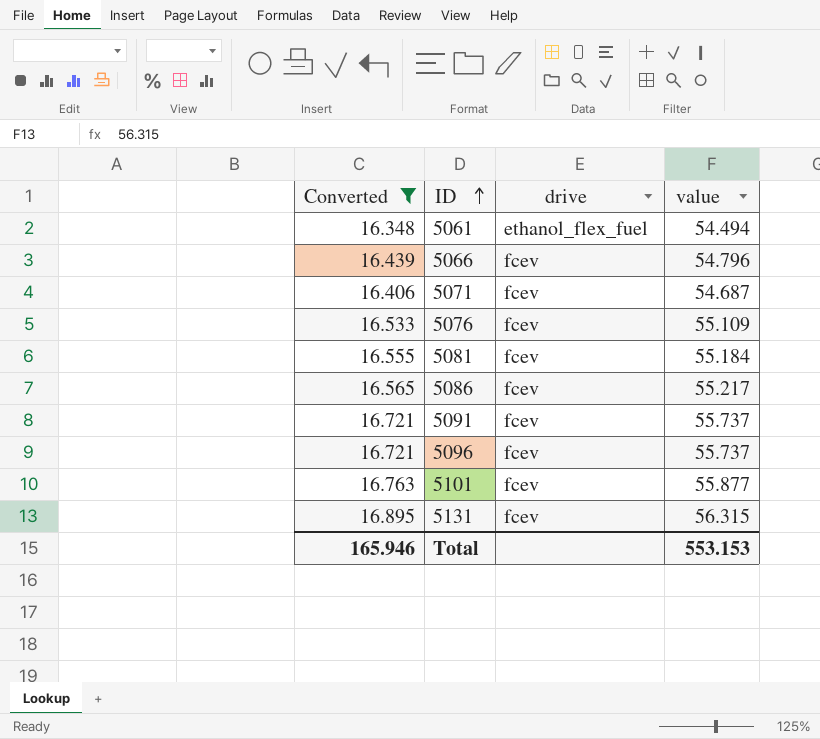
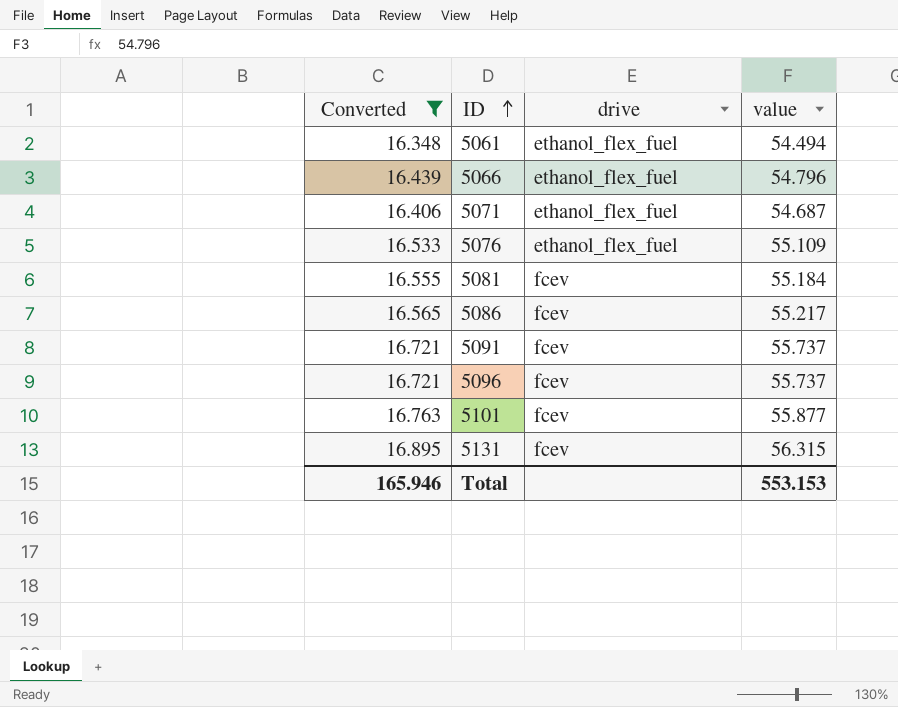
5066 | drive: fcev -> ethanol_flex_fuel
5071 | drive: fcev -> ethanol_flex_fuel
5076 | drive: fcev -> ethanol_flex_fuel

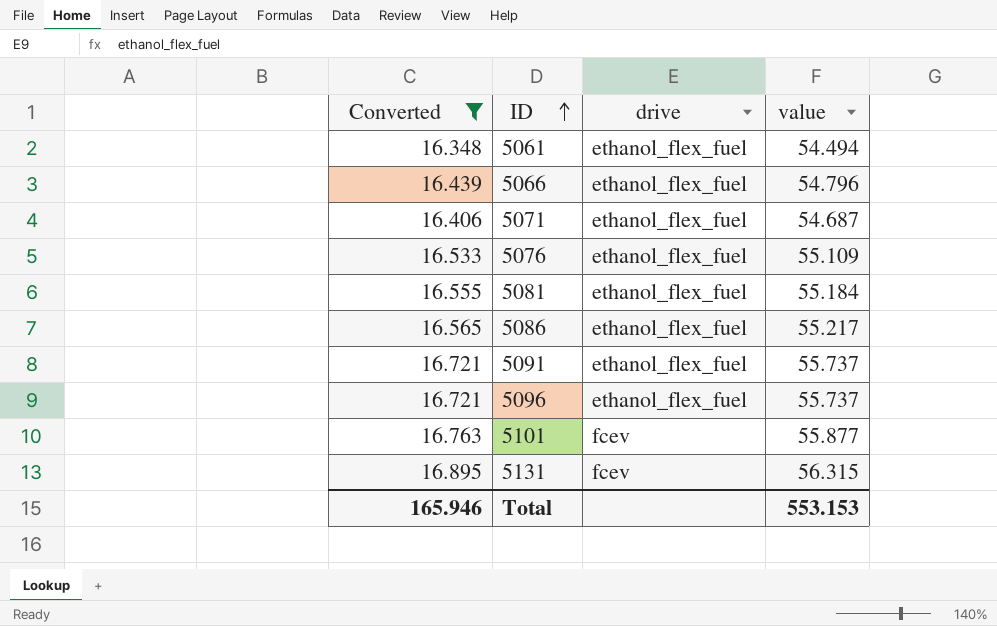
5081 | drive: fcev -> ethanol_flex_fuel
5086 | drive: fcev -> ethanol_flex_fuel
5091 | drive: fcev -> ethanol_flex_fuel
5096 | drive: fcev -> ethanol_flex_fuel

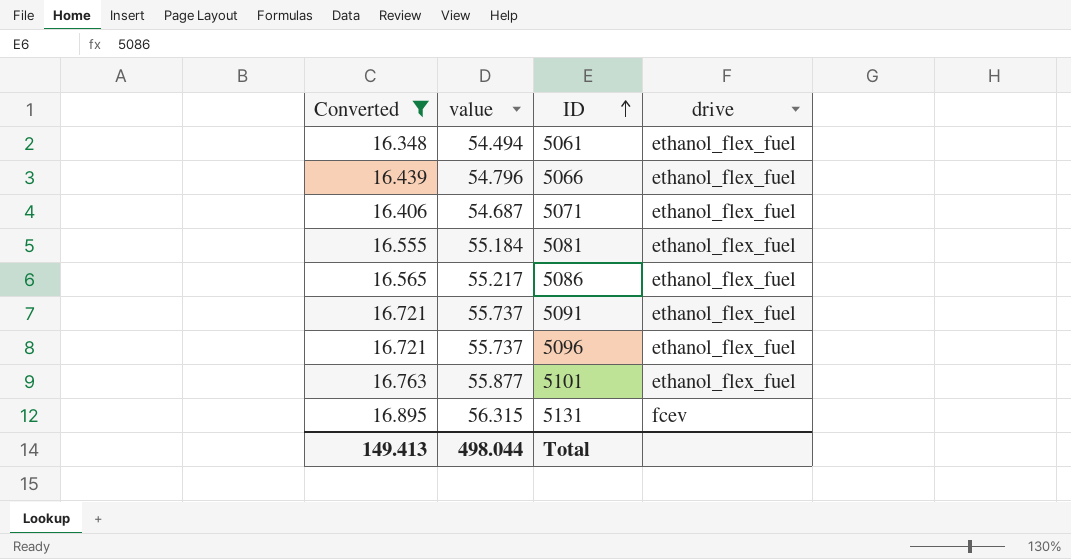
column value | position: 4 -> 2
row 5076: 16.533 | ethanol_flex_fuel | 55.109 -> none
5101 | drive: fcev -> ethanol_flex_fuel
Total | Converted: 165.946 -> 149.413
Total | value: 553.153 -> 498.044

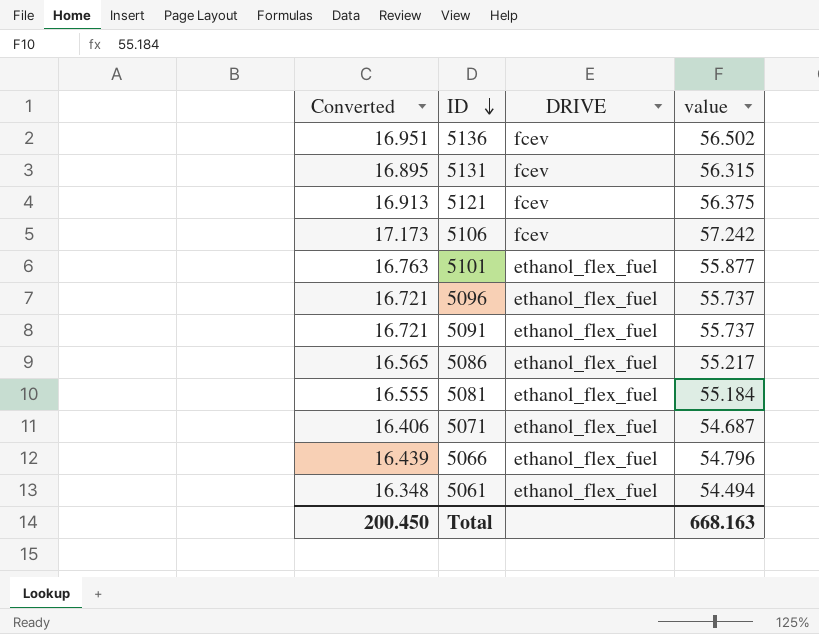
filter: Converted <= 16.895 -> none
row order: ID ascending -> ID descending
column name: drive -> DRIVE
column value | position: 2 -> 4
Total | Converted: 149.413 -> 200.450
Total | value: 498.044 -> 668.163

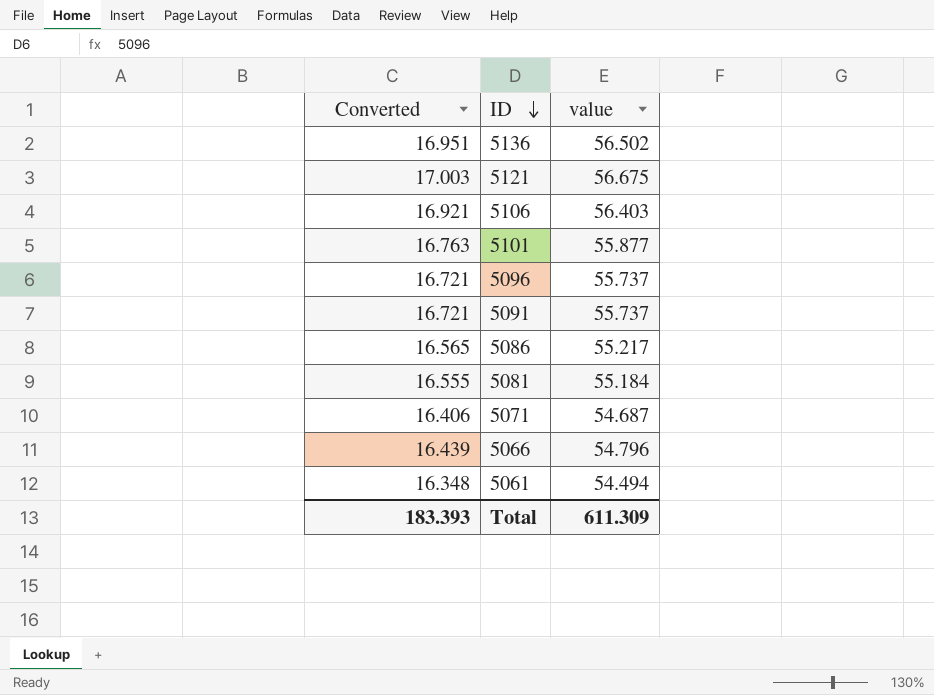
column DRIVE | position: 3 -> none
row 5131: 16.895 | fcev | 56.315 -> none
5121 | Converted: 16.913 -> 17.003
5121 | value: 56.375 -> 56.675
5106 | Converted: 17.173 -> 16.921
5106 | value: 57.242 -> 56.403
Total | Converted: 200.450 -> 183.393
Total | value: 668.163 -> 611.309

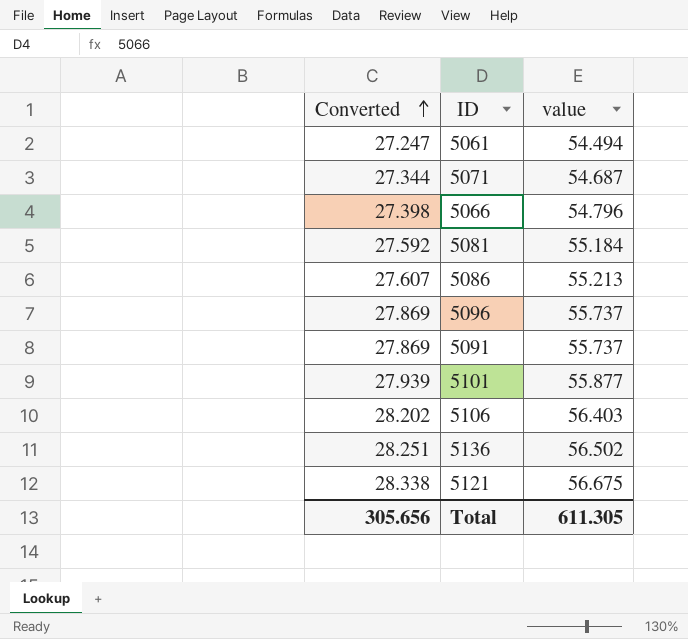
row order: ID descending -> Converted ascending
column Converted | formula: [value] * 0.3 -> [value] * 0.5
5086 | value: 55.217 -> 55.213
Total | Converted: 183.393 -> 305.656
Total | value: 611.309 -> 611.305

